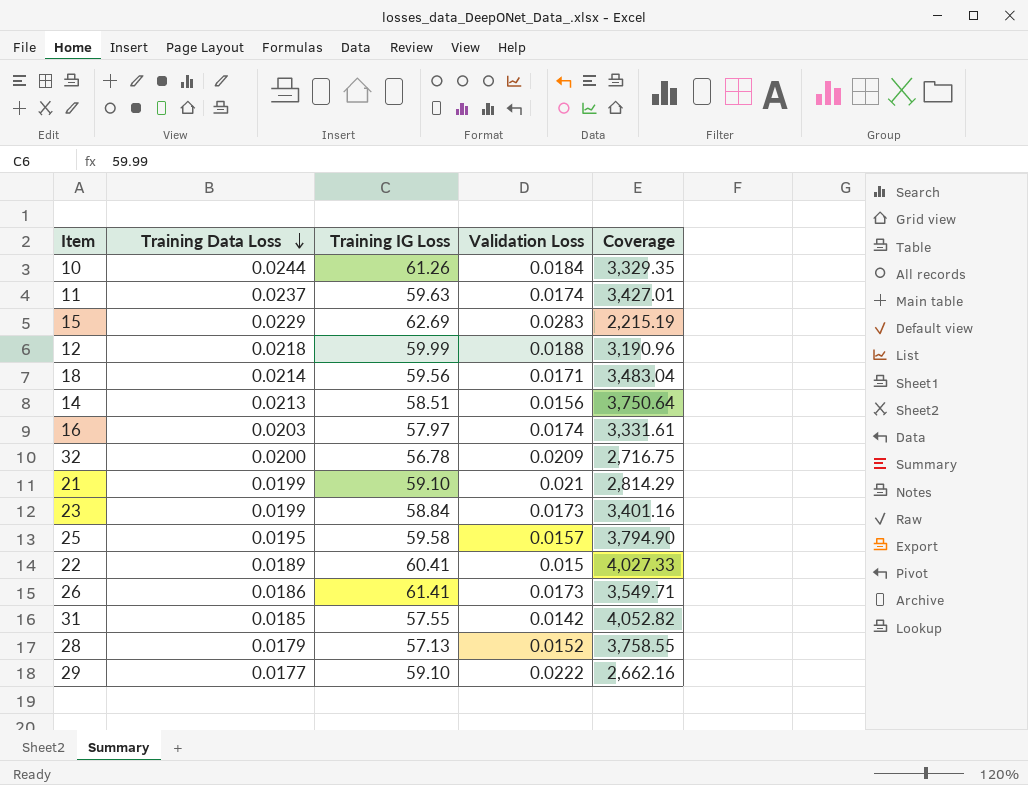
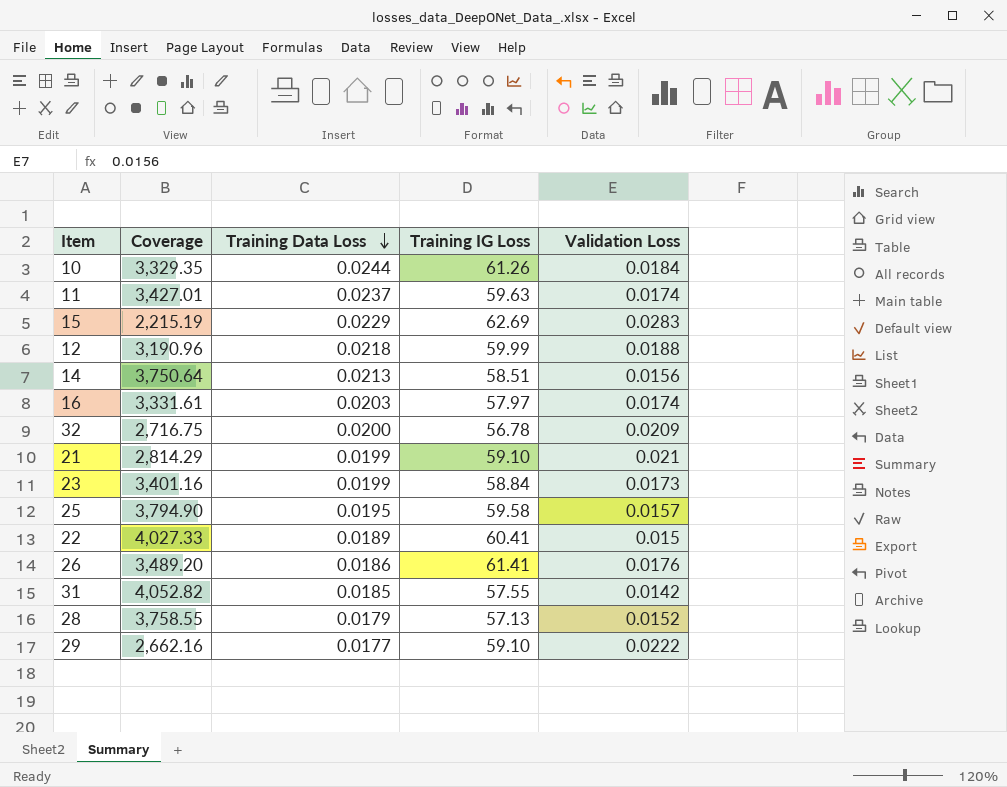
column Coverage | position: 5 -> 2
row 18: 0.0214 | 59.56 | 0.0171 | 3,483.04 -> none
26 | Coverage: 3,549.71 -> 3,489.20
26 | Validation Loss: 0.0173 -> 0.0176

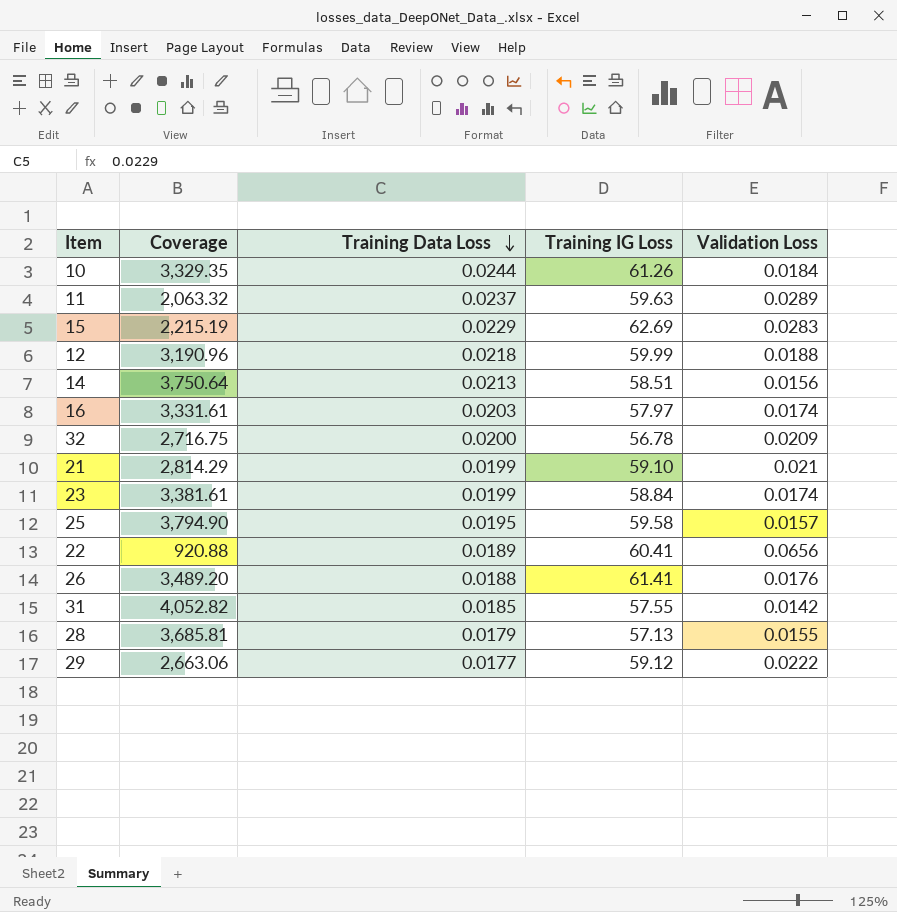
11 | Coverage: 3,427.01 -> 2,063.32
11 | Validation Loss: 0.0174 -> 0.0289
23 | Coverage: 3,401.16 -> 3,381.61
23 | Validation Loss: 0.0173 -> 0.0174
22 | Coverage: 4,027.33 -> 920.88
22 | Validation Loss: 0.015 -> 0.0656
26 | Training Data Loss: 0.0186 -> 0.0188
28 | Coverage: 3,758.55 -> 3,685.81
28 | Validation Loss: 0.0152 -> 0.0155
29 | Coverage: 2,662.16 -> 2,663.06
29 | Training IG Loss: 59.10 -> 59.12

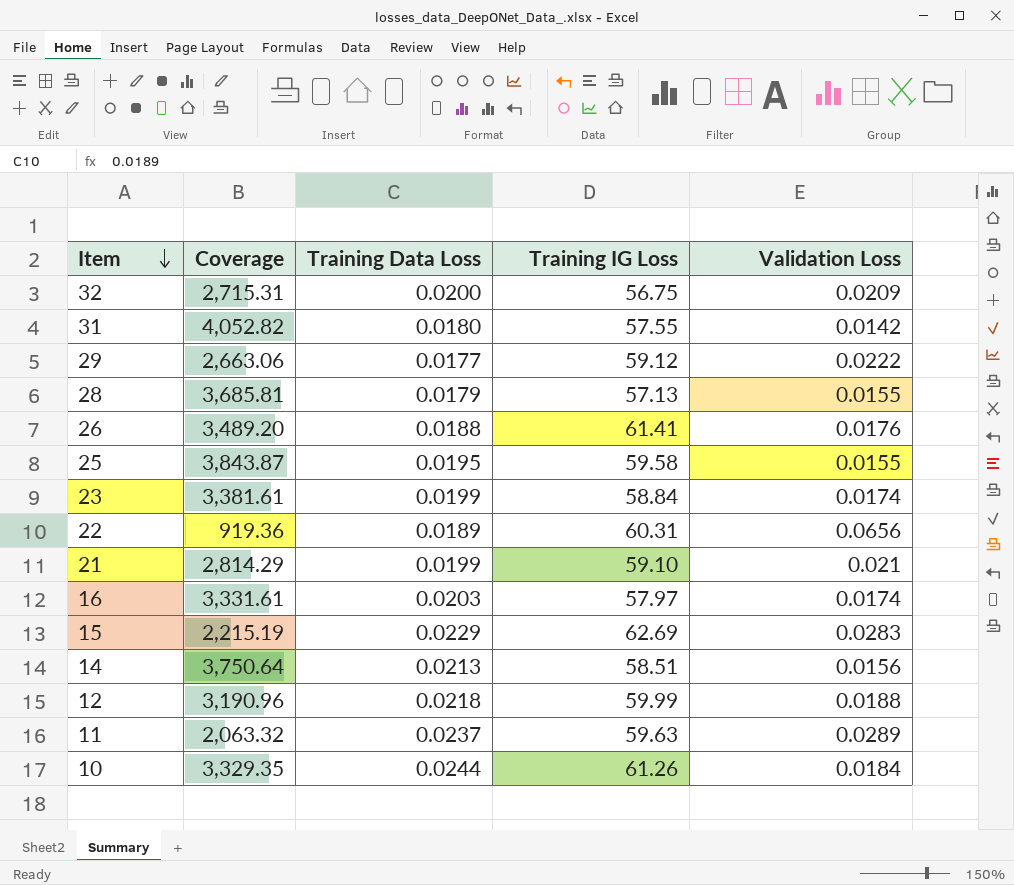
row order: Training Data Loss descending -> Item descending
32 | Coverage: 2,716.75 -> 2,715.31
32 | Training IG Loss: 56.78 -> 56.75
31 | Training Data Loss: 0.0185 -> 0.0180
25 | Coverage: 3,794.90 -> 3,843.87
25 | Validation Loss: 0.0157 -> 0.0155
22 | Coverage: 920.88 -> 919.36
22 | Training IG Loss: 60.41 -> 60.31

